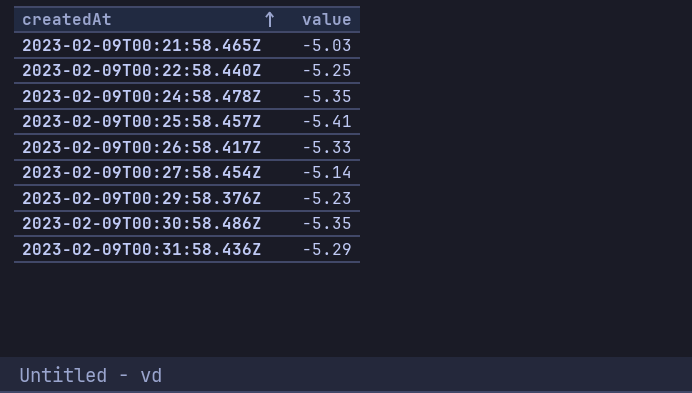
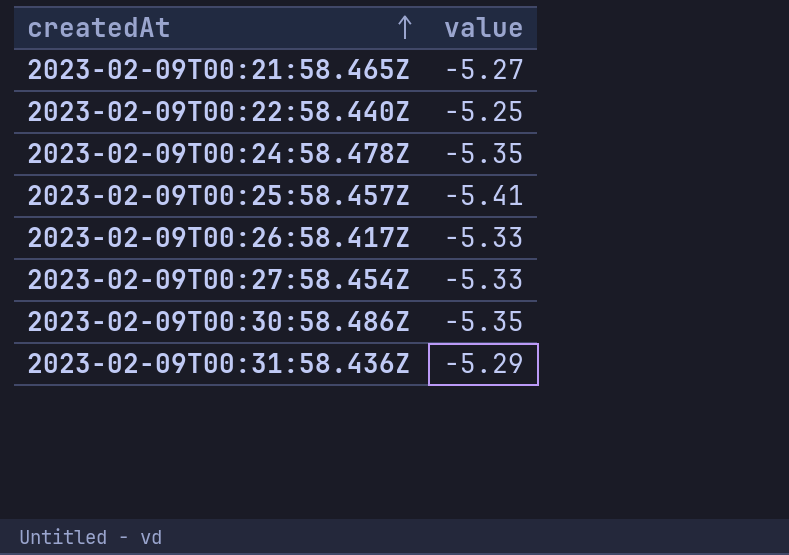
row 2023-02-09T00:29:58.376Z: -5.23 -> none
2023-02-09T00:21:58.465Z | value: -5.03 -> -5.27
2023-02-09T00:27:58.454Z | value: -5.14 -> -5.33

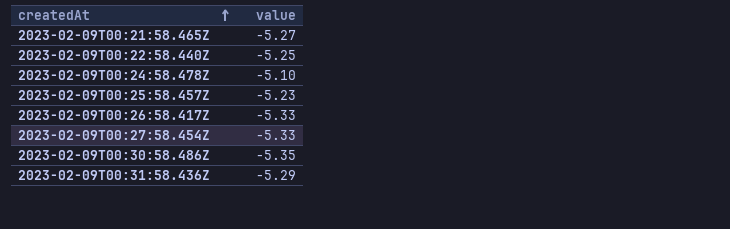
2023-02-09T00:24:58.478Z | value: -5.35 -> -5.10
2023-02-09T00:25:58.457Z | value: -5.41 -> -5.23

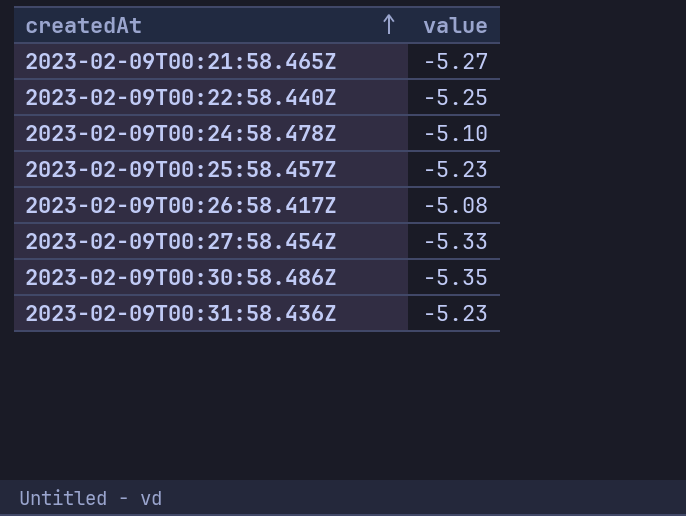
2023-02-09T00:26:58.417Z | value: -5.33 -> -5.08
2023-02-09T00:31:58.436Z | value: -5.29 -> -5.23

